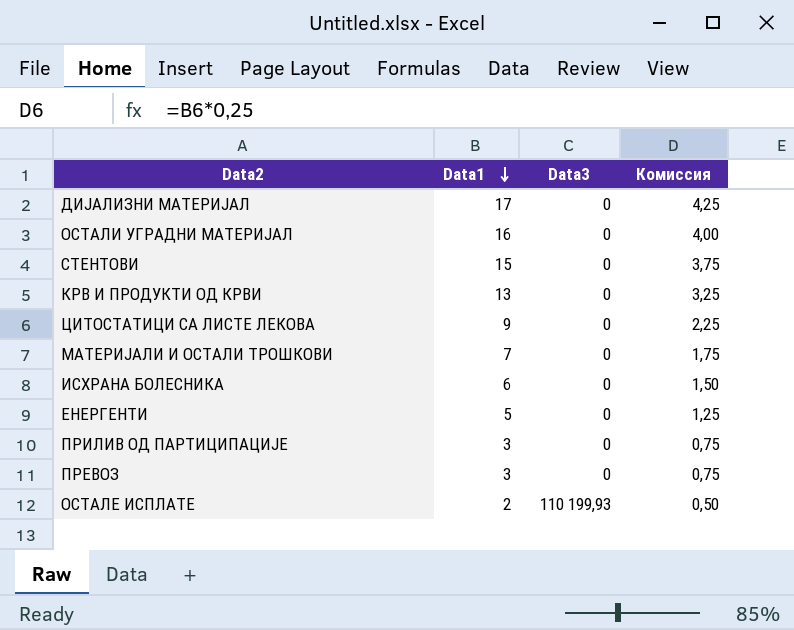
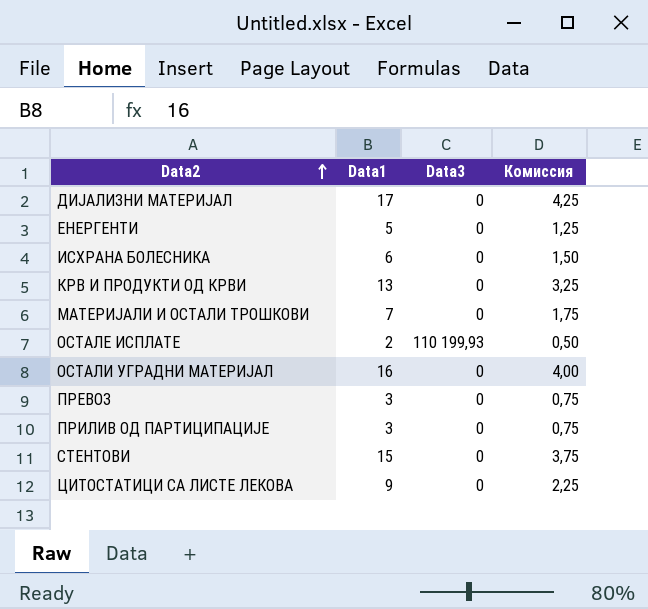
row order: Data1 descending -> Data2 ascending

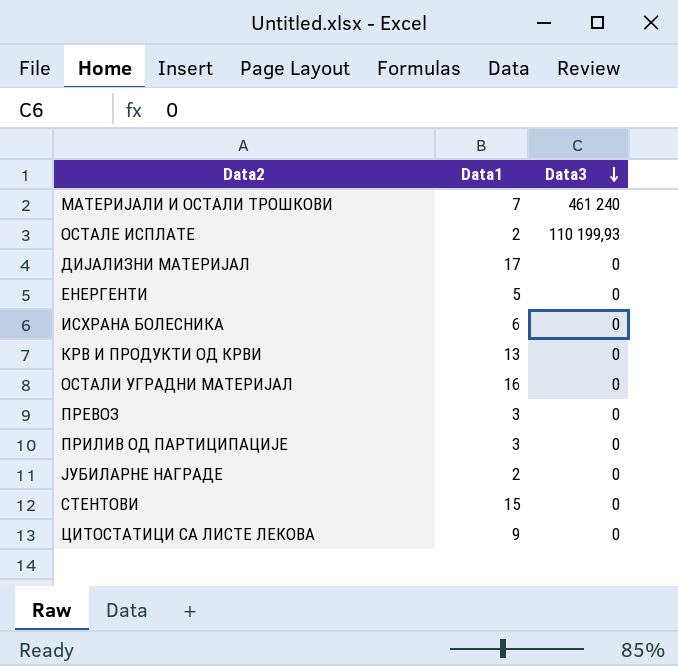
row order: Data2 ascending -> Data3 descending
column Комиссия | formula: [Data1] * 0,25 -> none
МАТЕРИЈАЛИ И ОСТАЛИ ТРОШКОВИ | Data3: 0 -> 461 240
row ЈУБИЛАРНЕ НАГРАДЕ: none -> 2 | 0

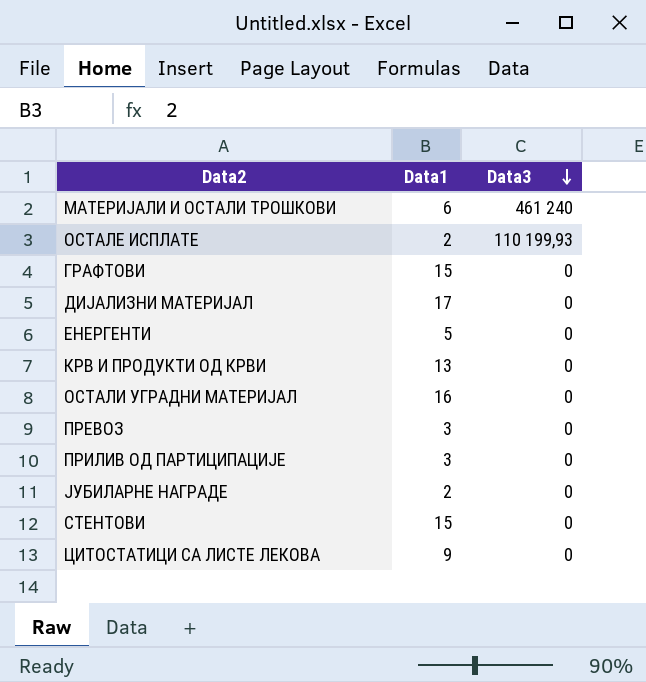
row ИСХРАНА БОЛЕСНИКА: 6 | 0 -> none
МАТЕРИЈАЛИ И ОСТАЛИ ТРОШКОВИ | Data1: 7 -> 6
row ГРАФТОВИ: none -> 15 | 0

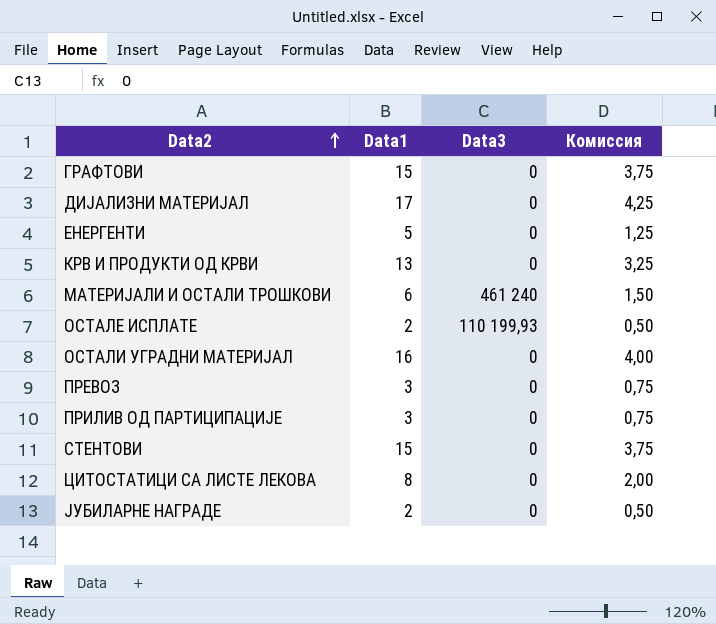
row order: Data3 descending -> Data2 ascending
column Комиссия | formula: none -> [Data1] * 0,25
ЦИТОСТАТИЦИ СА ЛИСТЕ ЛЕКОВА | Data1: 9 -> 8

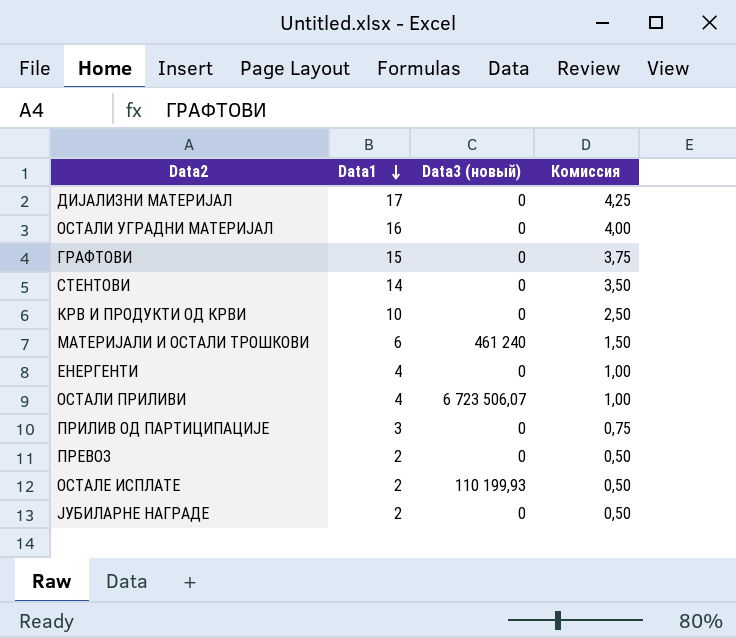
row order: Data2 ascending -> Data1 descending
column name: Data3 -> Data3 (новый)
row ЦИТОСТАТИЦИ СА ЛИСТЕ ЛЕКОВА: 8 | 0 | 2,00 -> none
СТЕНТОВИ | Data1: 15 -> 14
СТЕНТОВИ | Комиссия: 3,75 -> 3,50
КРВ И ПРОДУКТИ ОД КРВИ | Data1: 13 -> 10
КРВ И ПРОДУКТИ ОД КРВИ | Комиссия: 3,25 -> 2,50
ЕНЕРГЕНТИ | Data1: 5 -> 4
ЕНЕРГЕНТИ | Комиссия: 1,25 -> 1,00
row ОСТАЛИ ПРИЛИВИ: none -> 4 | 6 723 506,07 | 1,00
ПРЕВОЗ | Data1: 3 -> 2
ПРЕВОЗ | Комиссия: 0,75 -> 0,50

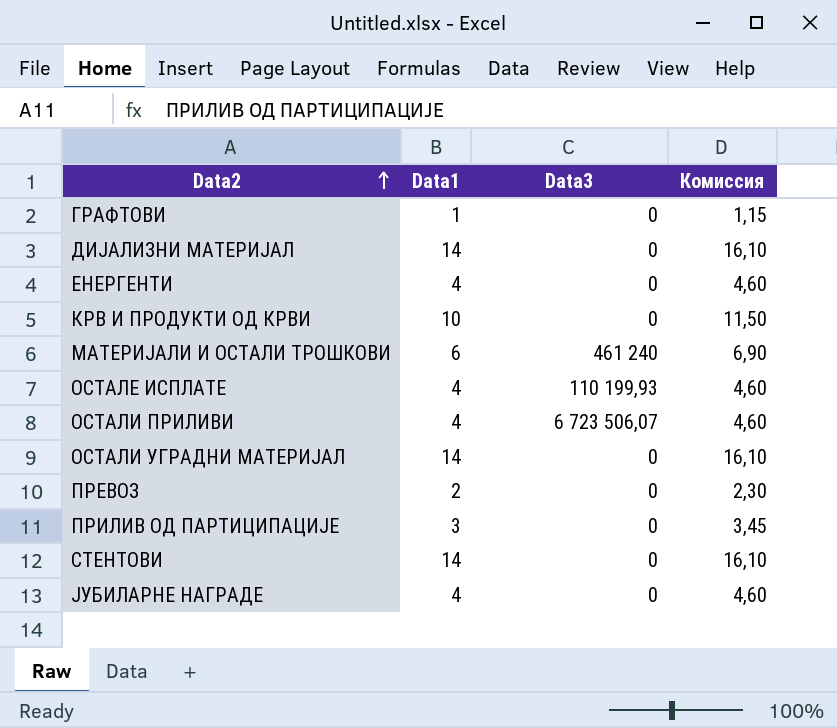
row order: Data1 descending -> Data2 ascending
column name: Data3 (новый) -> Data3
column Комиссия | formula: [Data1] * 0,25 -> [Data1] * 1,15
ГРАФТОВИ | Data1: 15 -> 1
ДИЈАЛИЗНИ МАТЕРИЈАЛ | Data1: 17 -> 14
ОСТАЛЕ ИСПЛАТЕ | Data1: 2 -> 4
ОСТАЛИ УГРАДНИ МАТЕРИЈАЛ | Data1: 16 -> 14
ЈУБИЛАРНЕ НАГРАДЕ | Data1: 2 -> 4

